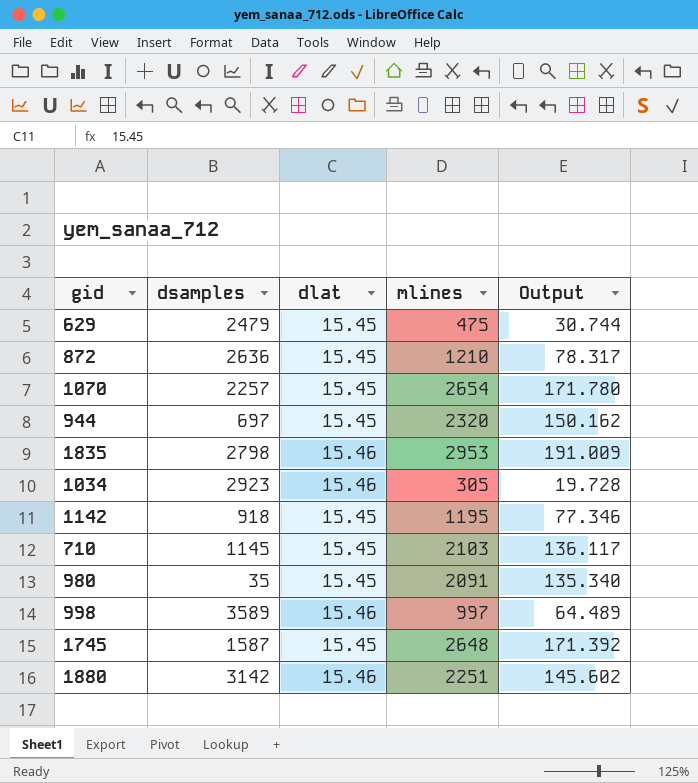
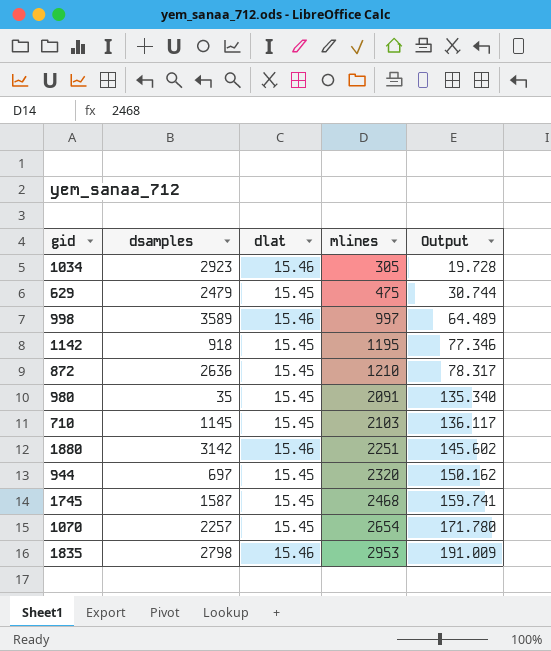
row order: none -> mlines ascending
1745 | mlines: 2648 -> 2468
1745 | Output: 171.392 -> 159.741

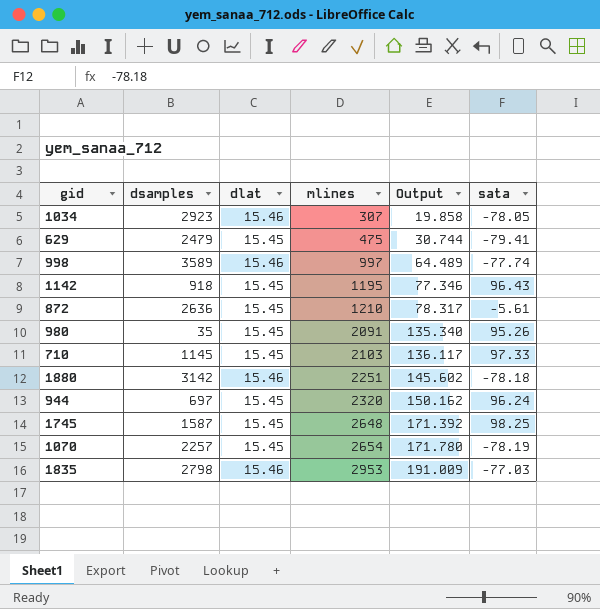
column sata | position: none -> 6
1034 | mlines: 305 -> 307
1034 | Output: 19.728 -> 19.858
1745 | mlines: 2468 -> 2648
1745 | Output: 159.741 -> 171.392

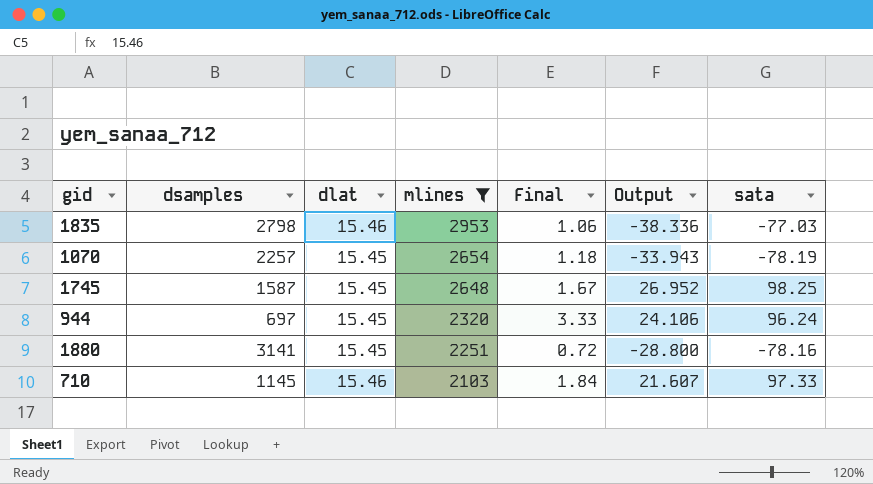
filter: none -> mlines >= 2103
row order: mlines ascending -> mlines descending
column Final | formula: none -> [mlines] / [dsamples]
column Output | formula: [mlines] / [dlat] -> [mlines] / [sata]
1880 | dsamples: 3142 -> 3141
1880 | dlat: 15.46 -> 15.45
1880 | sata: -78.18 -> -78.16
710 | dlat: 15.45 -> 15.46

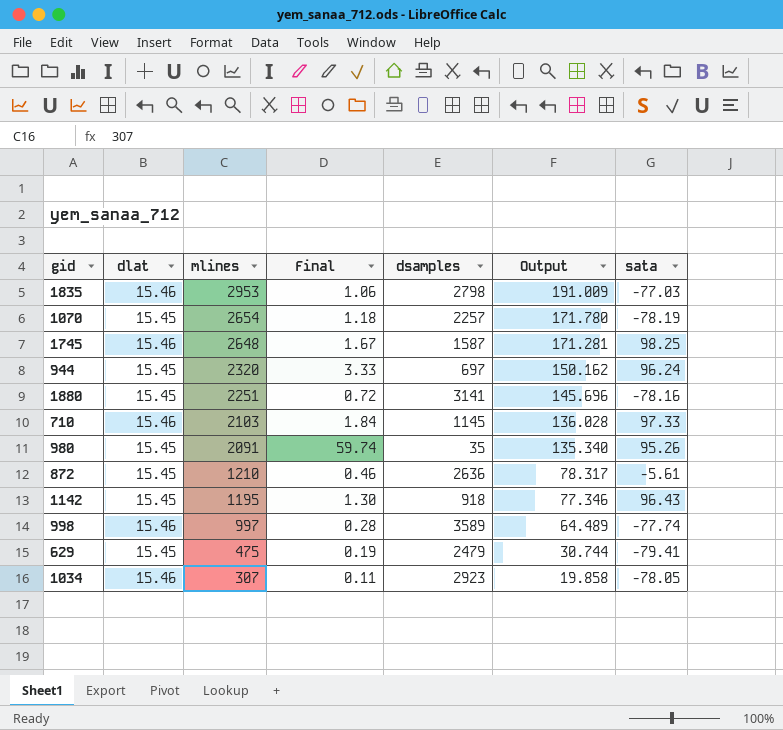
filter: mlines >= 2103 -> none
column dsamples | position: 2 -> 5
column Output | formula: [mlines] / [sata] -> [mlines] / [dlat]
1745 | dlat: 15.45 -> 15.46

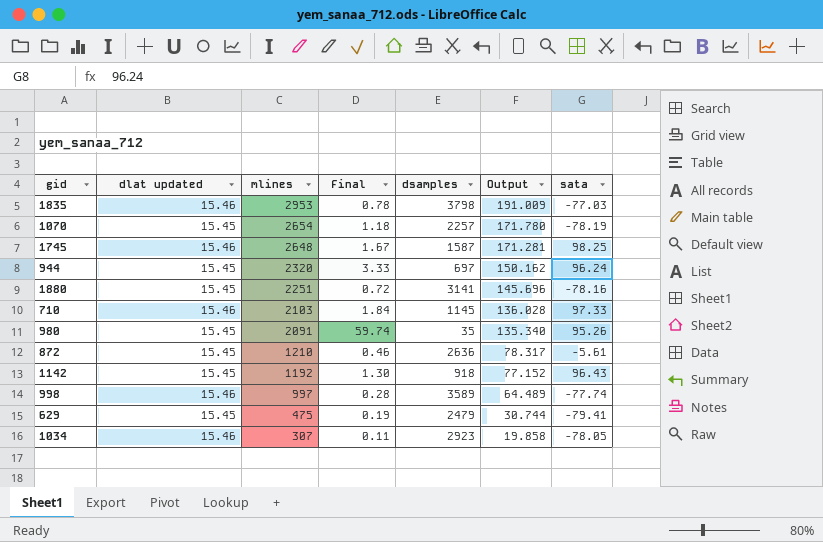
column name: dlat -> dlat updated
1835 | Final: 1.06 -> 0.78
1835 | dsamples: 2798 -> 3798
1142 | mlines: 1195 -> 1192
1142 | Output: 77.346 -> 77.152

